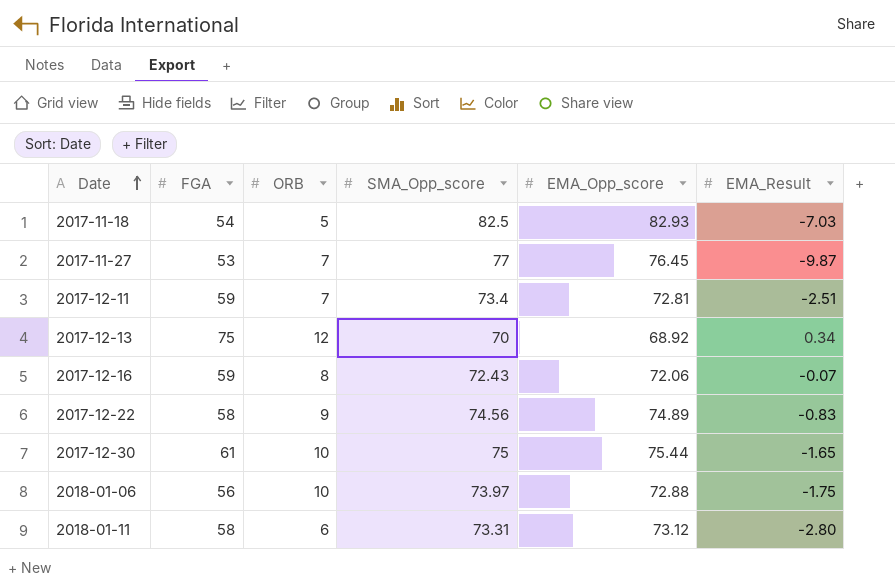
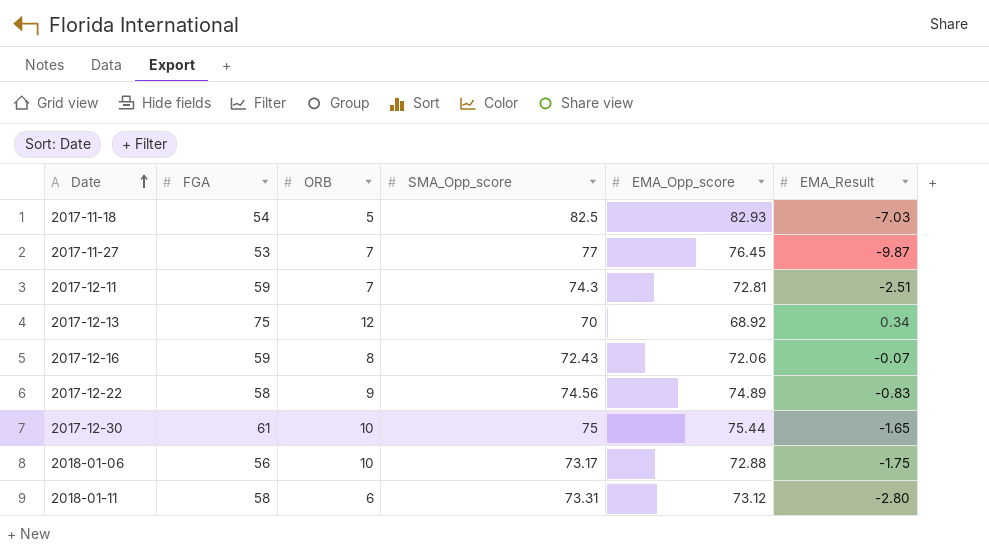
2017-12-11 | SMA_Opp_score: 73.4 -> 74.3
2018-01-06 | SMA_Opp_score: 73.97 -> 73.17

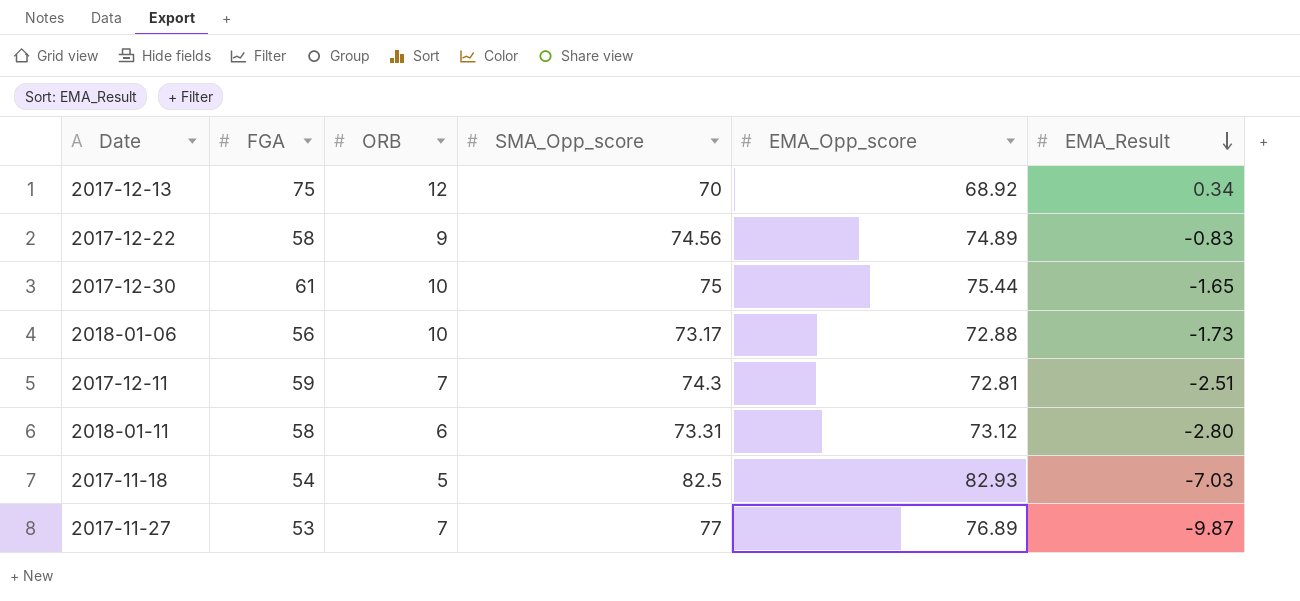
row order: Date ascending -> EMA_Result descending
row 2017-12-16: 59 | 8 | 72.43 | 72.06 | -0.07 -> none
2018-01-06 | EMA_Result: -1.75 -> -1.73
2017-11-27 | EMA_Opp_score: 76.45 -> 76.89

